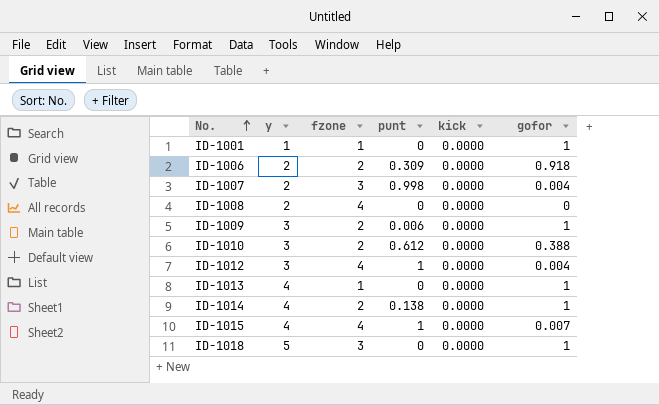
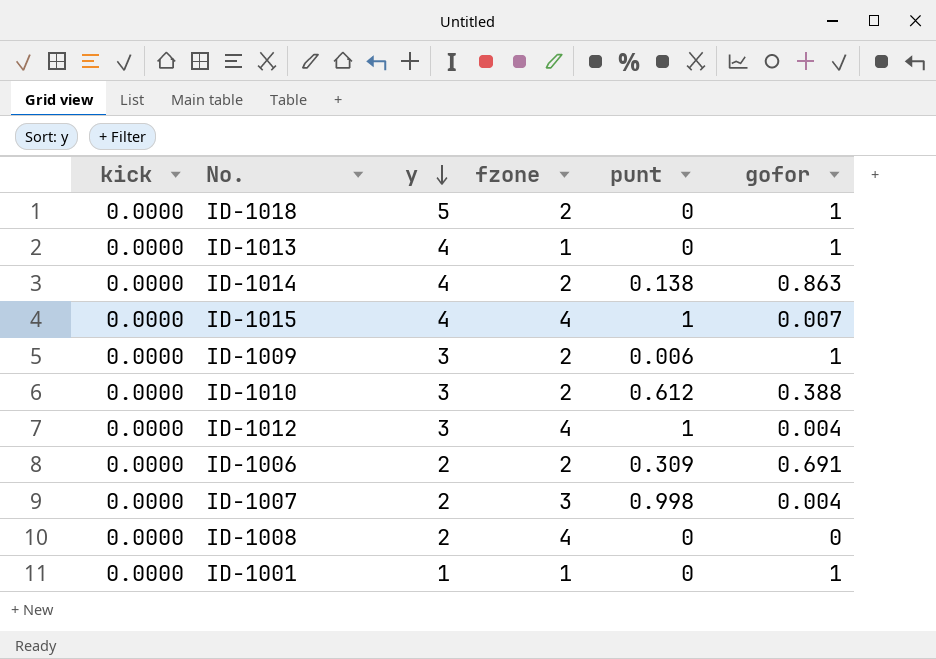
row order: No. ascending -> y descending
column kick | position: 5 -> 1
ID-1018 | fzone: 3 -> 2
ID-1014 | gofor: 1 -> 0.863
ID-1006 | gofor: 0.918 -> 0.691

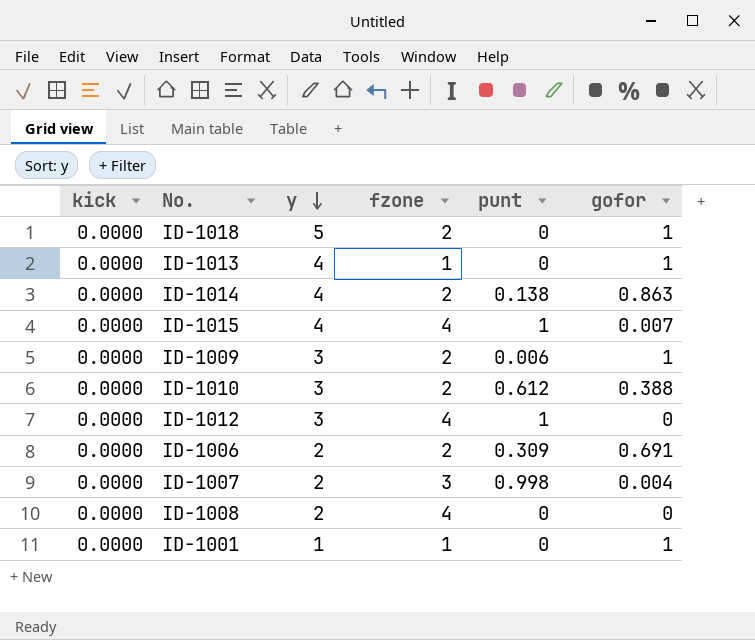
ID-1012 | gofor: 0.004 -> 0

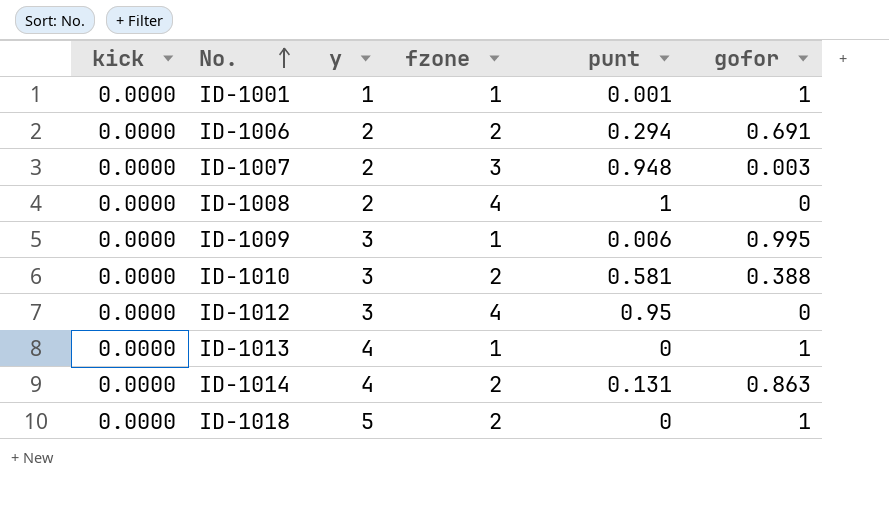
row order: y descending -> No. ascending
row ID-1015: 0.0000 | 4 | 4 | 1 | 0.007 -> none
ID-1001 | punt: 0 -> 0.001
ID-1006 | punt: 0.309 -> 0.294
ID-1007 | punt: 0.998 -> 0.948
ID-1007 | gofor: 0.004 -> 0.003
ID-1008 | punt: 0 -> 1
ID-1009 | fzone: 2 -> 1
ID-1009 | gofor: 1 -> 0.995
ID-1010 | punt: 0.612 -> 0.581
ID-1012 | punt: 1 -> 0.95
ID-1014 | punt: 0.138 -> 0.131

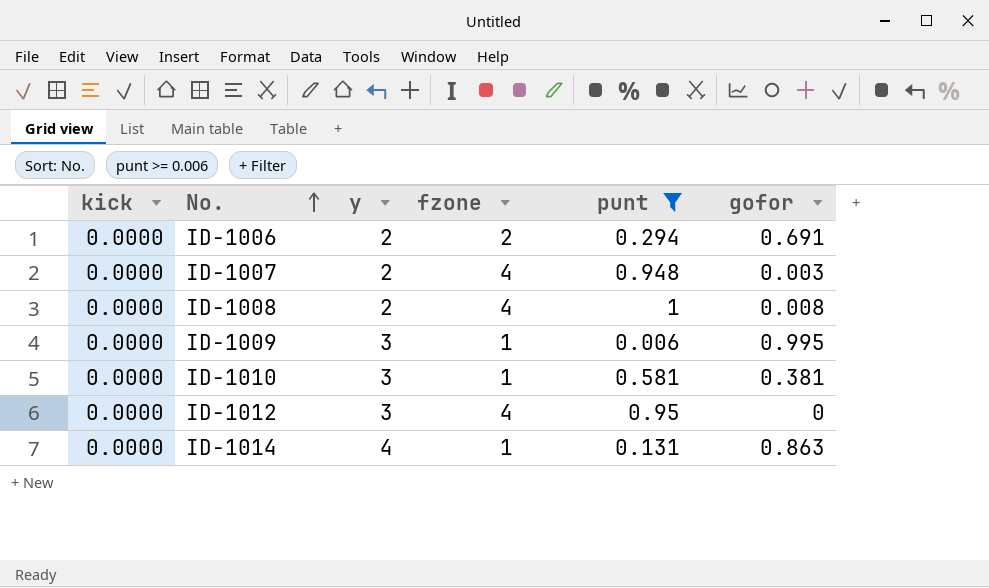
filter: none -> punt >= 0.006
ID-1007 | fzone: 3 -> 4
ID-1008 | gofor: 0 -> 0.008
ID-1010 | fzone: 2 -> 1
ID-1010 | gofor: 0.388 -> 0.381
ID-1014 | fzone: 2 -> 1

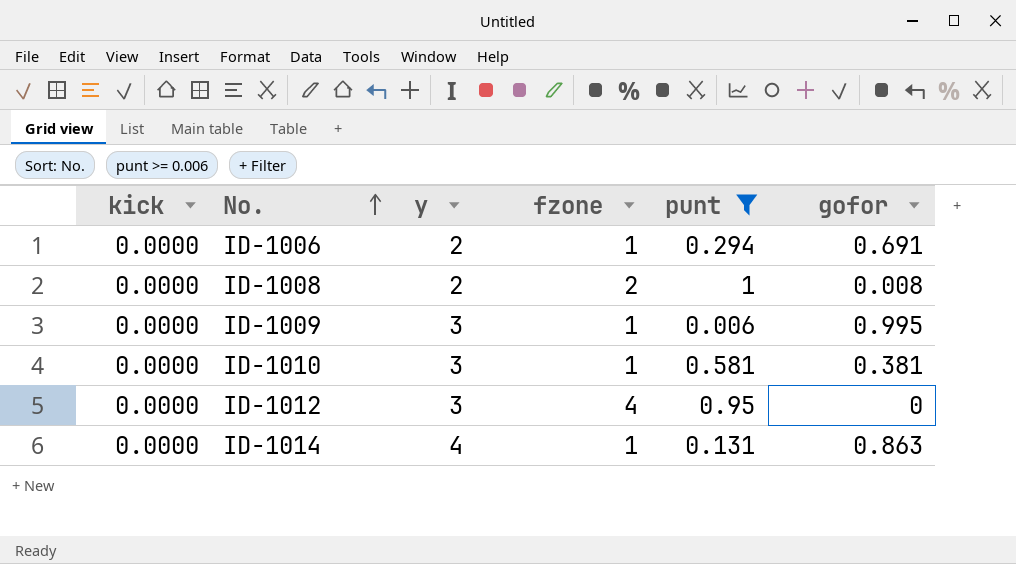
row ID-1007: 0.0000 | 2 | 4 | 0.948 | 0.003 -> none
ID-1006 | fzone: 2 -> 1
ID-1008 | fzone: 4 -> 2

